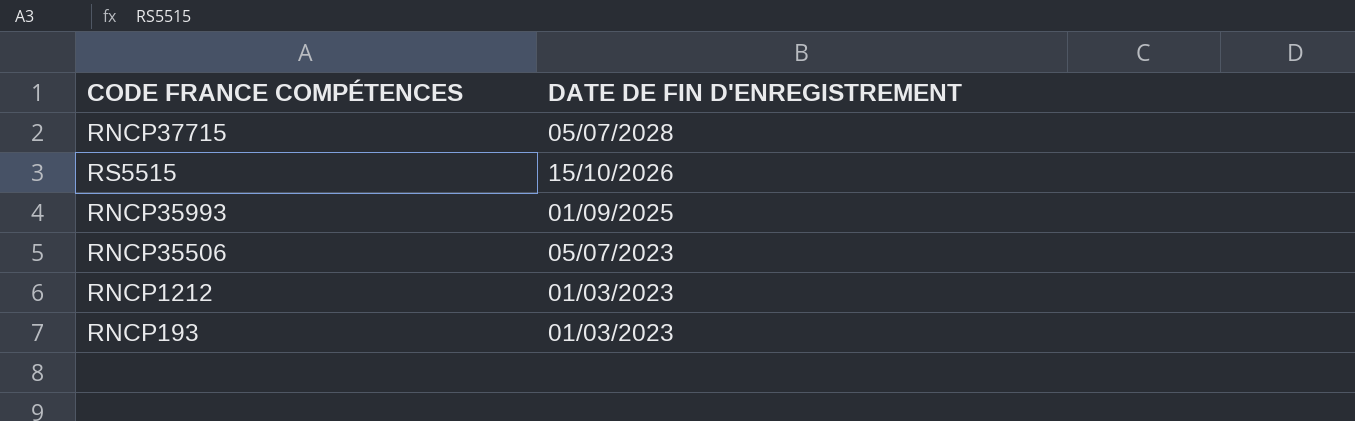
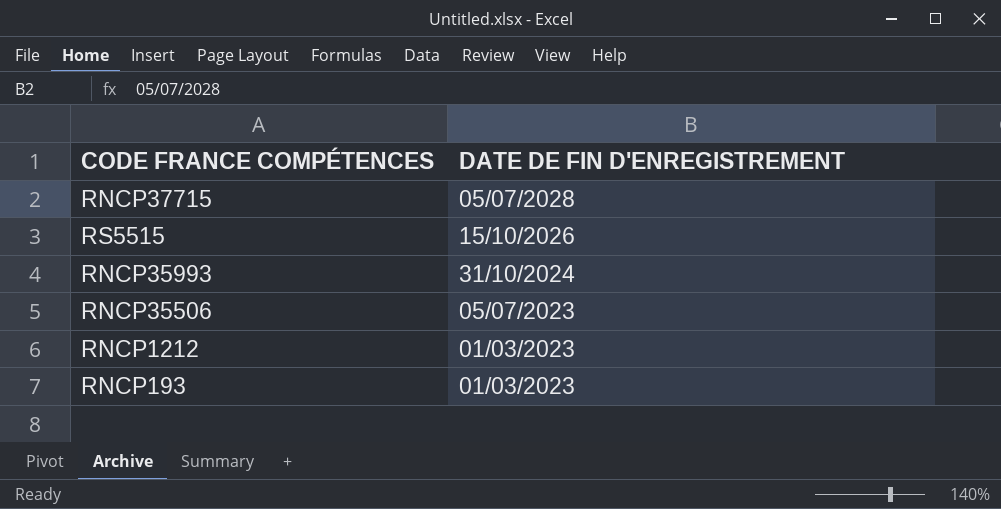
RNCP35993 | DATE DE FIN D'ENREGISTREMENT: 01/09/2025 -> 31/10/2024

